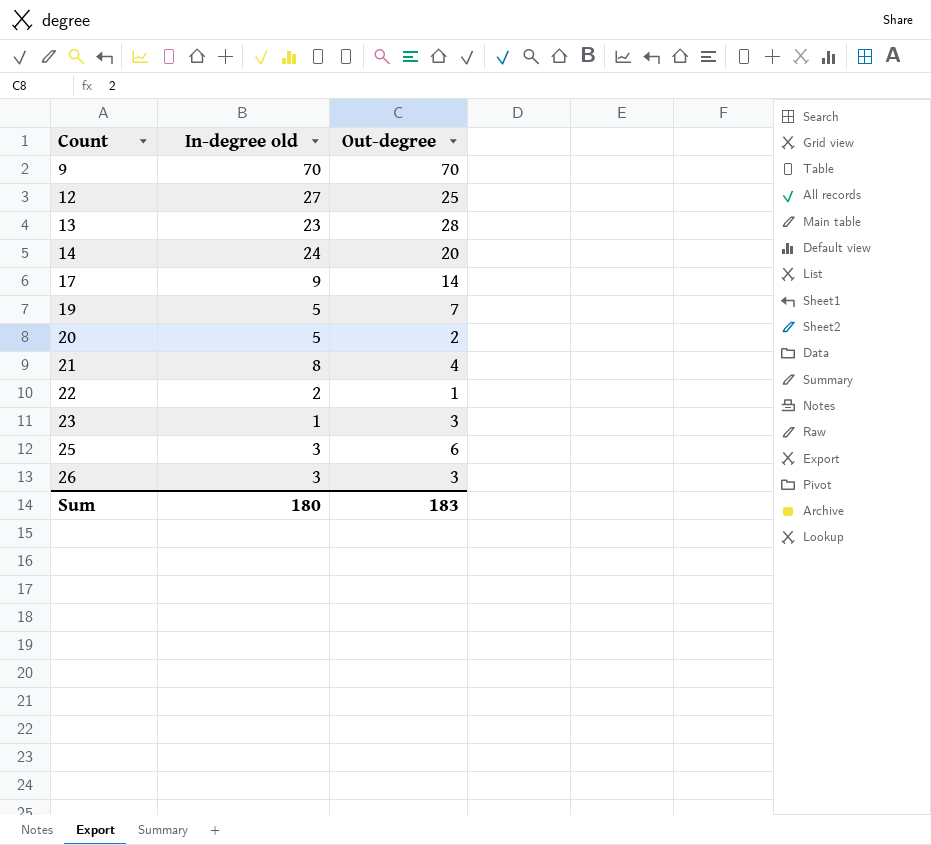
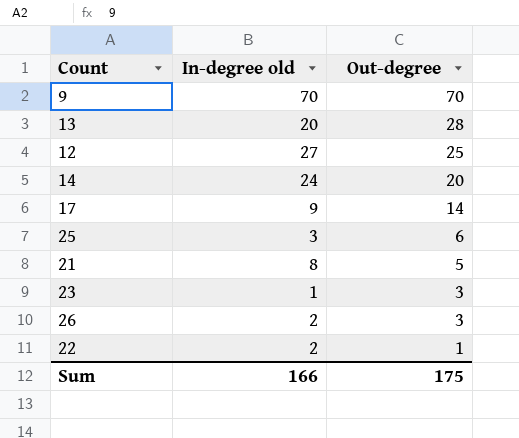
row order: Count ascending -> Out-degree descending
row 19: 5 | 7 -> none
row 20: 5 | 2 -> none
13 | In-degree old: 23 -> 20
21 | Out-degree: 4 -> 5
26 | In-degree old: 3 -> 2
Sum | In-degree old: 180 -> 166
Sum | Out-degree: 183 -> 175

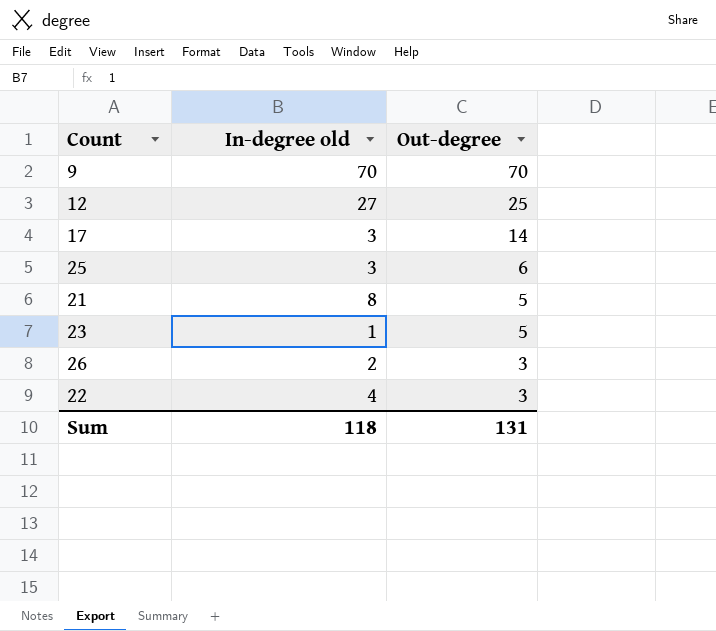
row 13: 20 | 28 -> none
row 14: 24 | 20 -> none
17 | In-degree old: 9 -> 3
23 | Out-degree: 3 -> 5
22 | In-degree old: 2 -> 4
22 | Out-degree: 1 -> 3
Sum | In-degree old: 166 -> 118
Sum | Out-degree: 175 -> 131

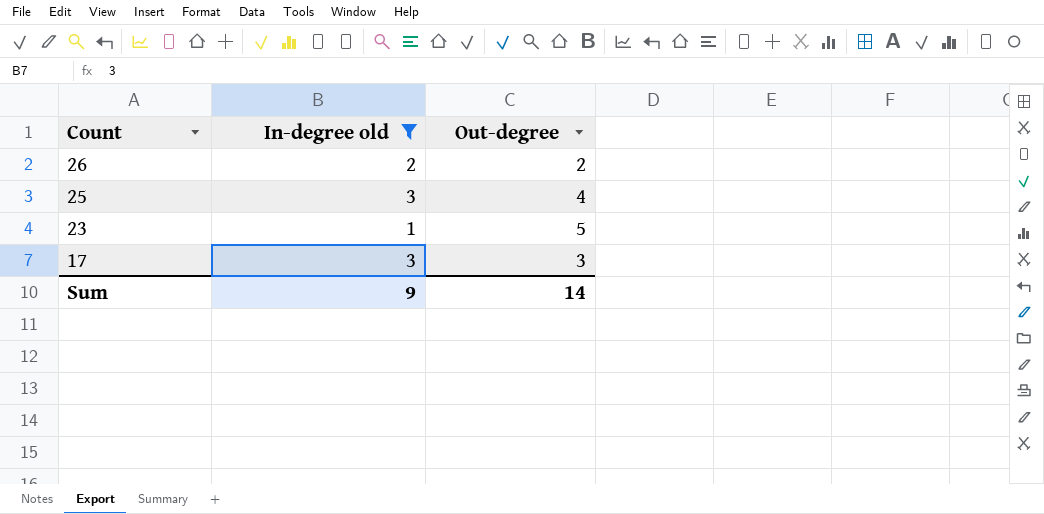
filter: none -> In-degree old <= 3
row order: Out-degree descending -> Count descending
26 | Out-degree: 3 -> 2
25 | Out-degree: 6 -> 4
17 | Out-degree: 14 -> 3
Sum | In-degree old: 118 -> 9
Sum | Out-degree: 131 -> 14

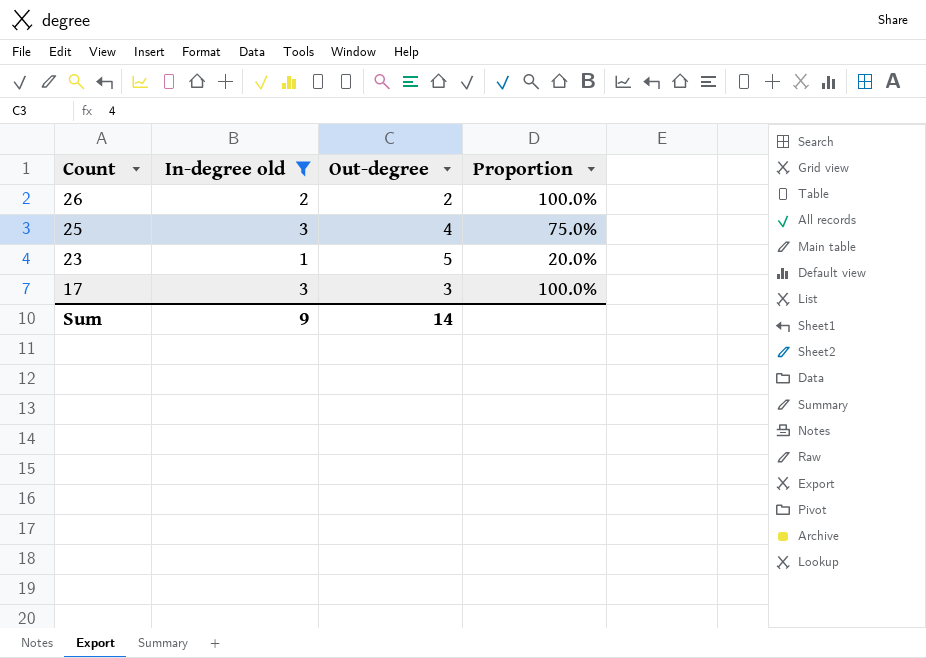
column Proportion | formula: none -> [In-degree old] / [Out-degree]

